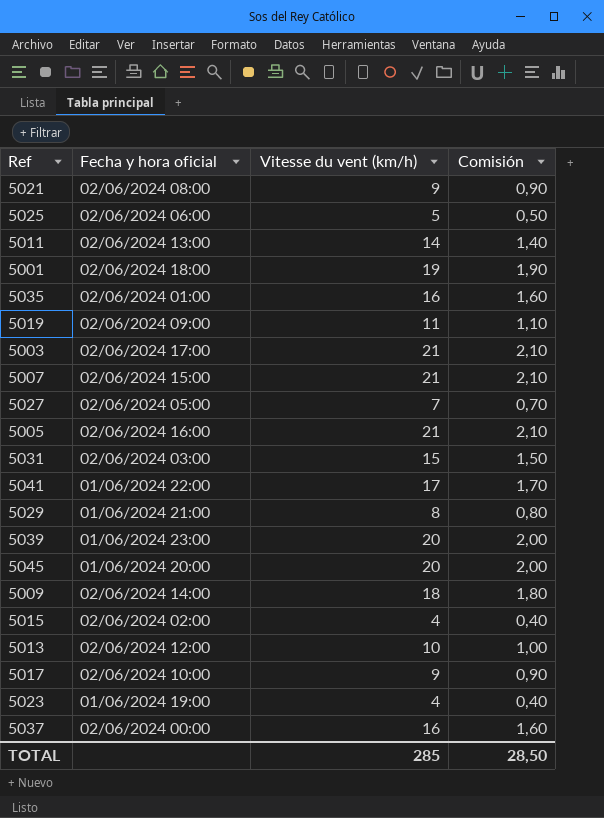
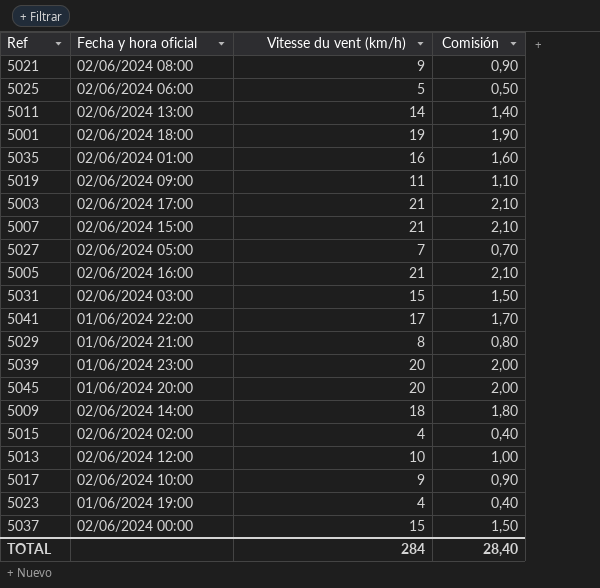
5037 | Vitesse du vent (km/h): 16 -> 15
5037 | Comisión: 1,60 -> 1,50
TOTAL | Vitesse du vent (km/h): 285 -> 284
TOTAL | Comisión: 28,50 -> 28,40

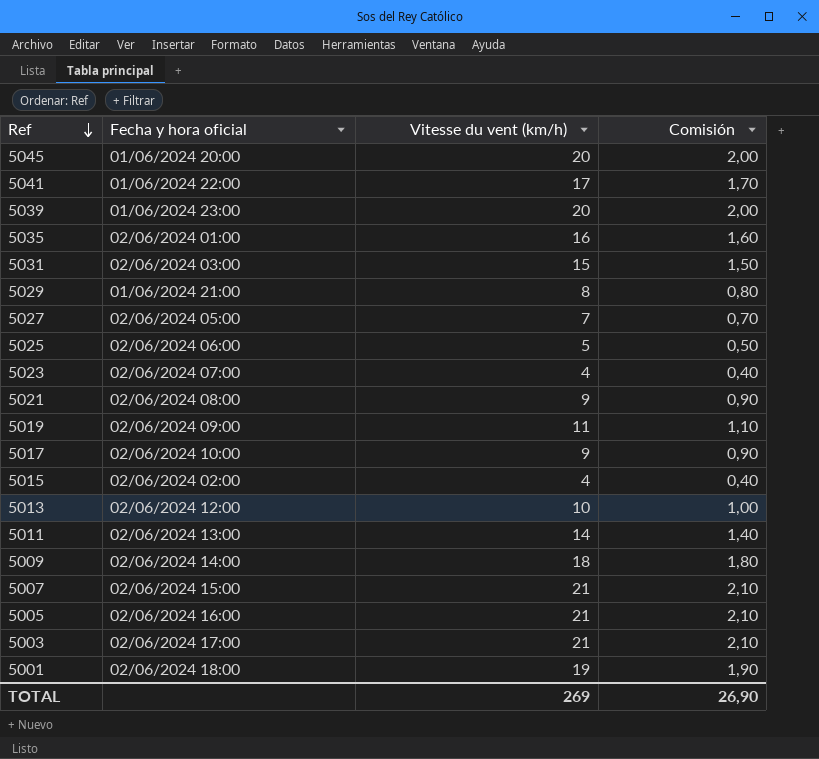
row order: none -> Ref descending
row 5037: 02/06/2024 00:00 | 15 | 1,50 -> none
5023 | Fecha y hora oficial: 01/06/2024 19:00 -> 02/06/2024 07:00
TOTAL | Vitesse du vent (km/h): 284 -> 269
TOTAL | Comisión: 28,40 -> 26,90

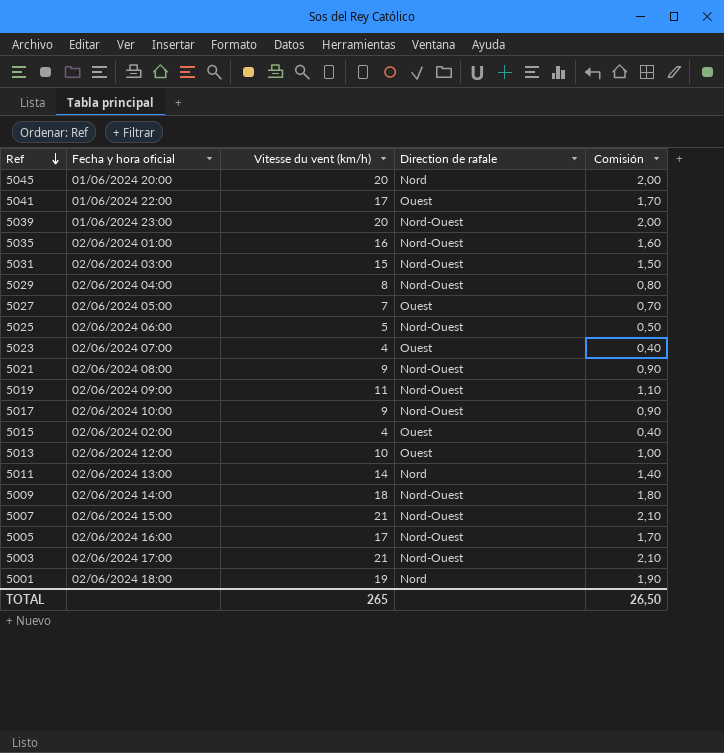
column Direction de rafale | position: none -> 4
5029 | Fecha y hora oficial: 01/06/2024 21:00 -> 02/06/2024 04:00
5005 | Vitesse du vent (km/h): 21 -> 17
5005 | Comisión: 2,10 -> 1,70
TOTAL | Vitesse du vent (km/h): 269 -> 265
TOTAL | Comisión: 26,90 -> 26,50

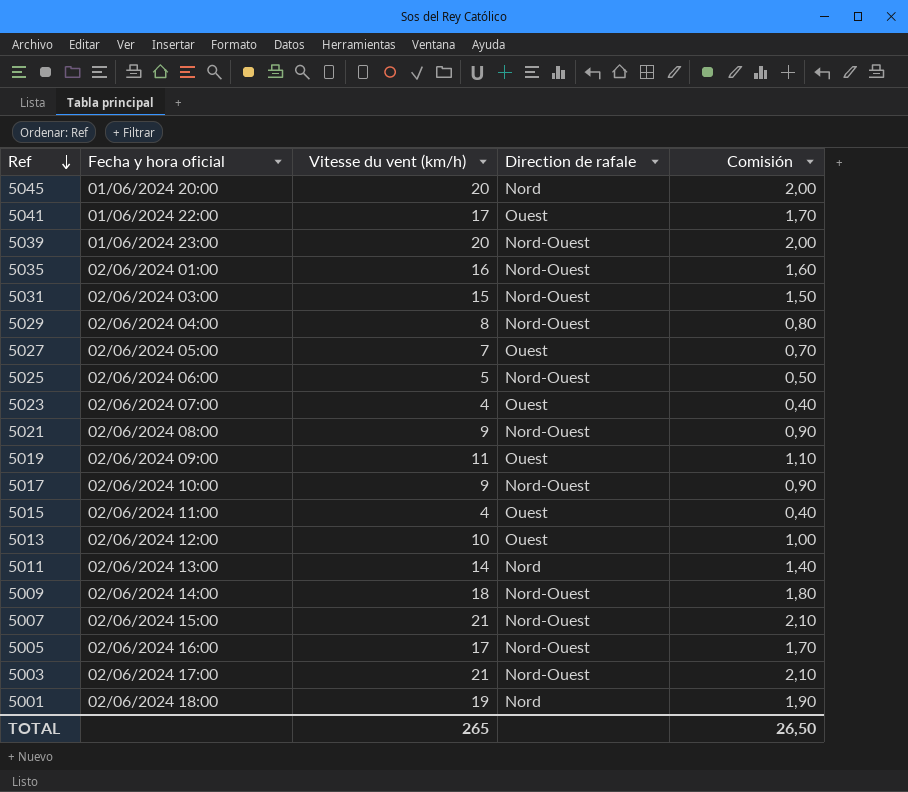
5019 | Direction de rafale: Nord-Ouest -> Ouest
5015 | Fecha y hora oficial: 02/06/2024 02:00 -> 02/06/2024 11:00

